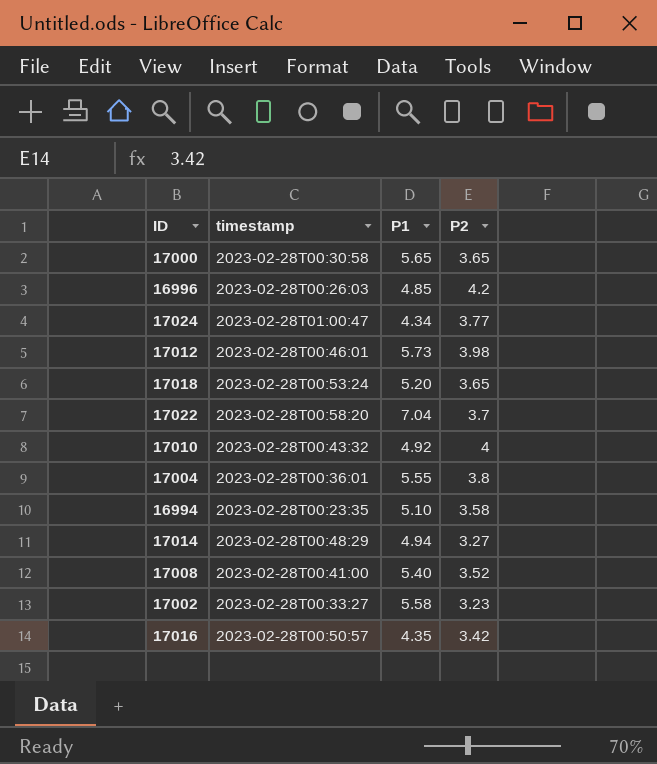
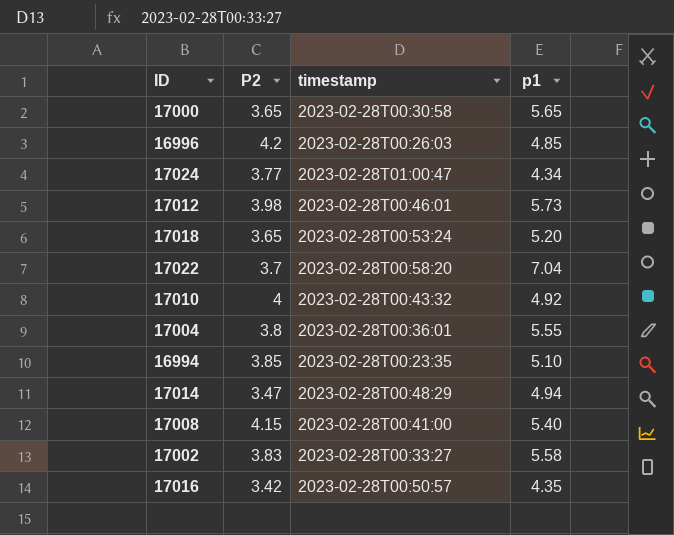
column P2 | position: 4 -> 2
column name: P1 -> p1
16994 | P2: 3.58 -> 3.85
17014 | P2: 3.27 -> 3.47
17008 | P2: 3.52 -> 4.15
17002 | P2: 3.23 -> 3.83

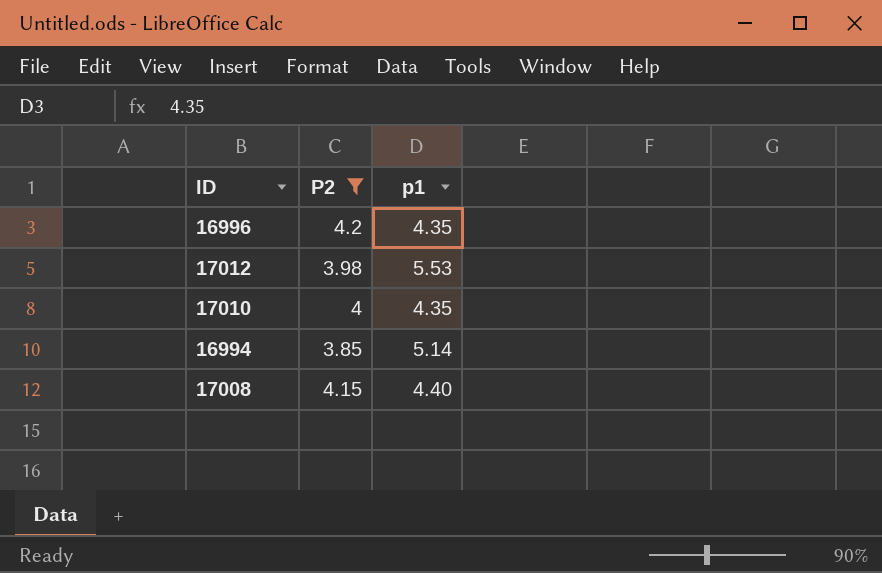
filter: none -> P2 >= 3.85
column timestamp | position: 3 -> none
16996 | p1: 4.85 -> 4.35
17012 | p1: 5.73 -> 5.53
17010 | p1: 4.92 -> 4.35
16994 | p1: 5.10 -> 5.14
17008 | p1: 5.40 -> 4.40

